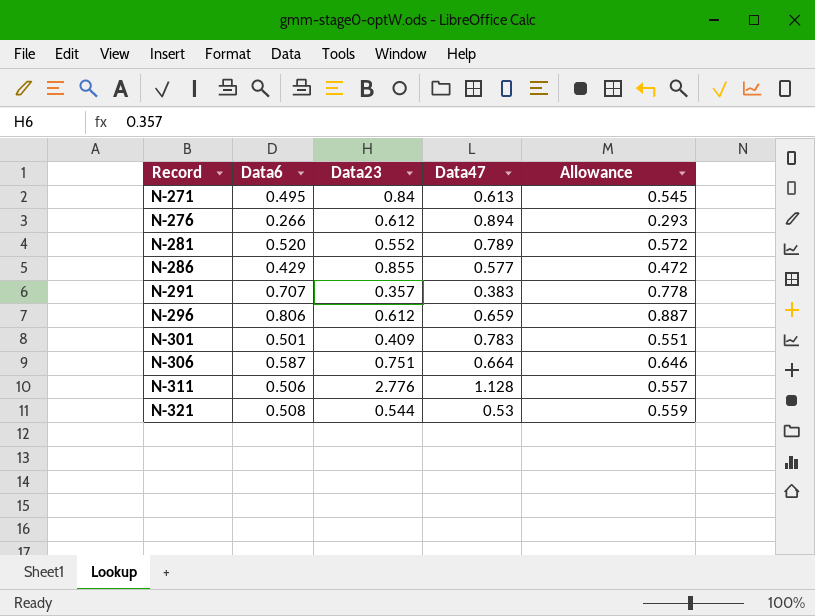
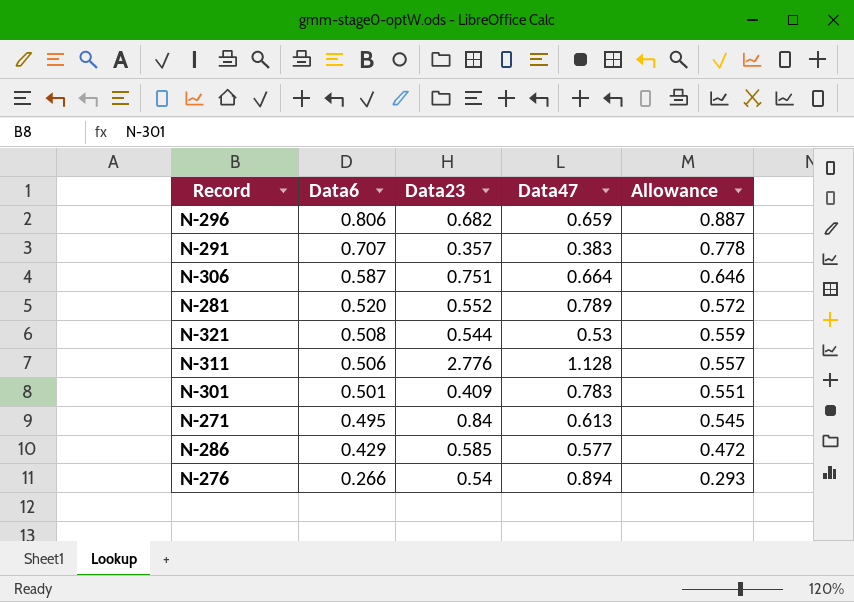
row order: Record ascending -> Data6 descending
N-296 | Data23: 0.612 -> 0.682
N-286 | Data23: 0.855 -> 0.585
N-276 | Data23: 0.612 -> 0.54

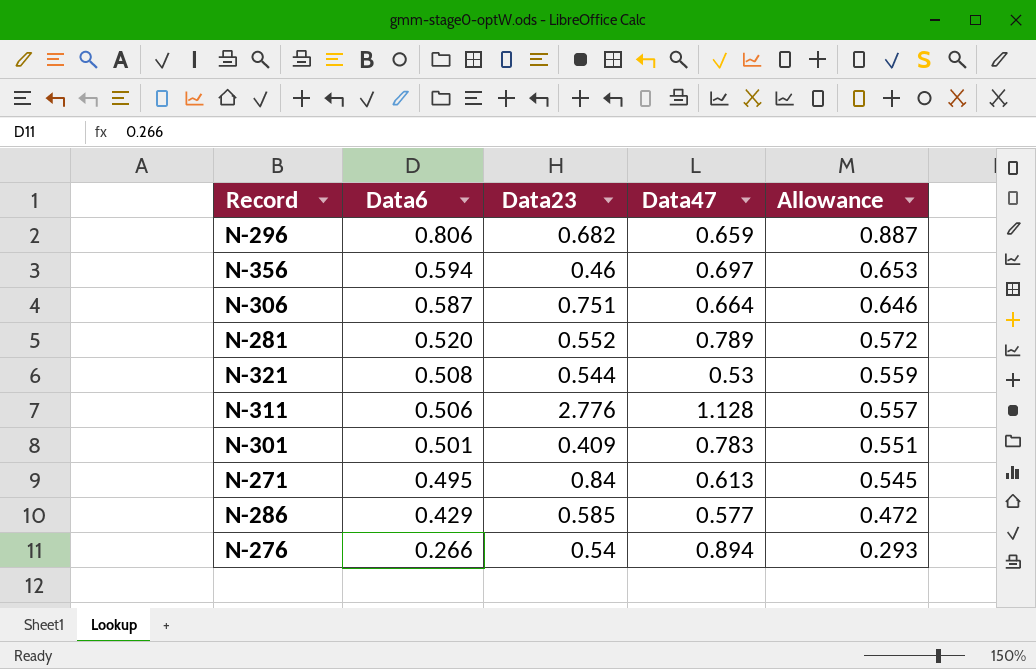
row N-291: 0.707 | 0.357 | 0.383 | 0.778 -> none
row N-356: none -> 0.594 | 0.46 | 0.697 | 0.653

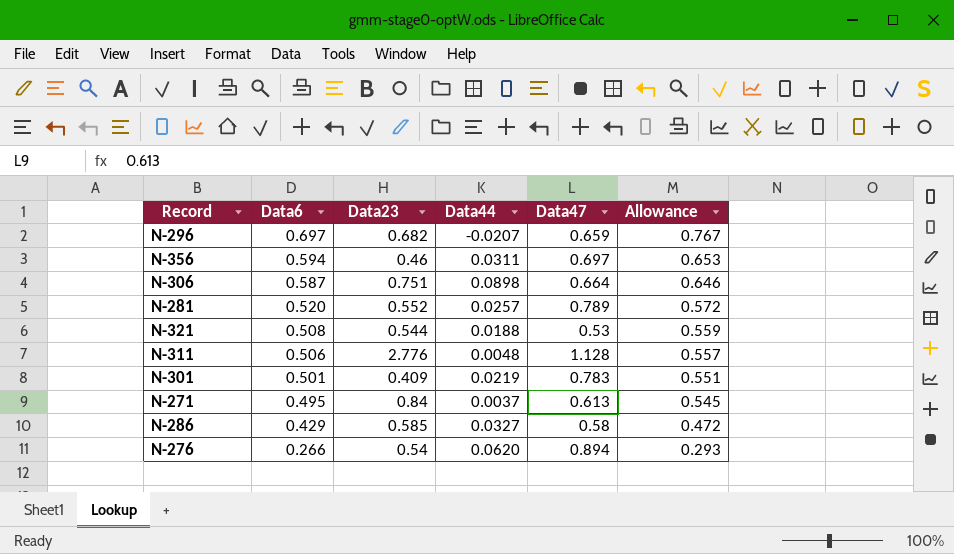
column Data44 | position: none -> 4
N-296 | Data6: 0.806 -> 0.697
N-296 | Allowance: 0.887 -> 0.767
N-286 | Data47: 0.577 -> 0.58

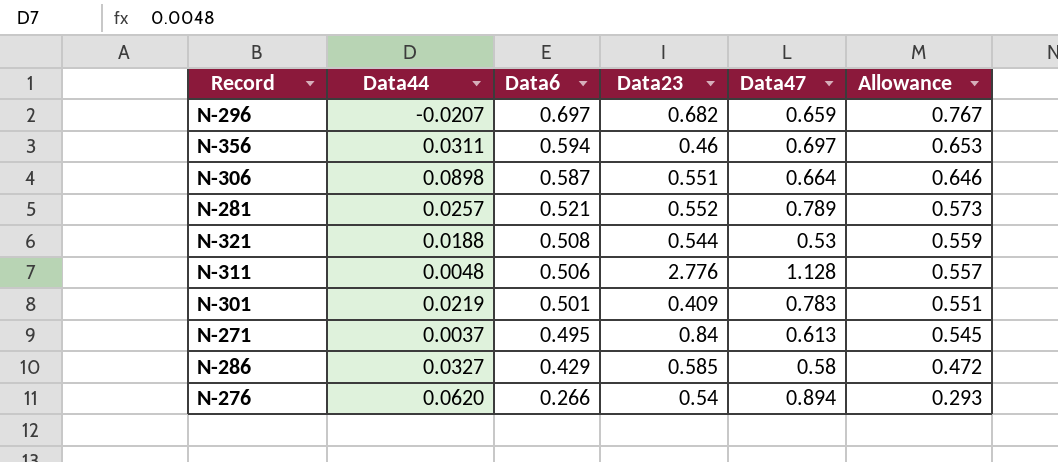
column Data44 | position: 4 -> 2
N-306 | Data23: 0.751 -> 0.551
N-281 | Data6: 0.520 -> 0.521
N-281 | Allowance: 0.572 -> 0.573

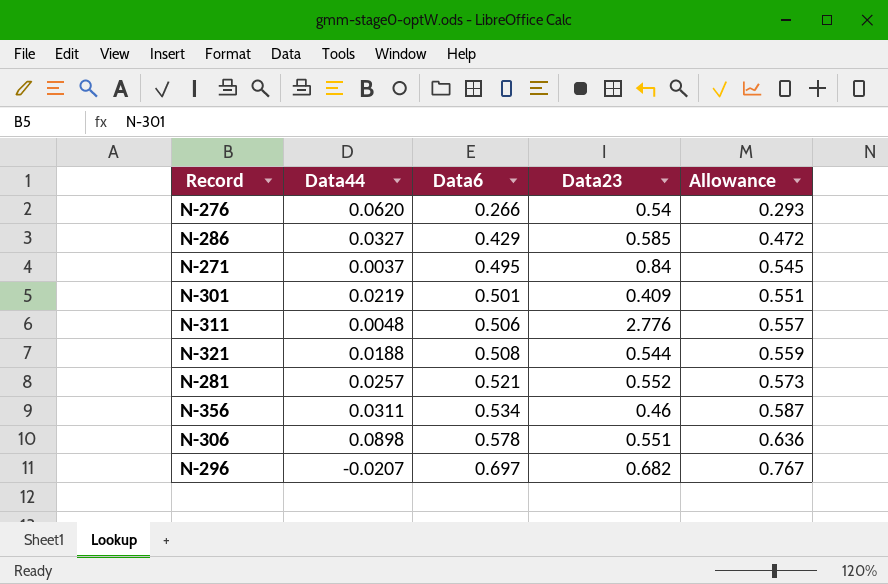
row order: Data6 descending -> Data6 ascending
column Data47 | position: 5 -> none
N-356 | Data6: 0.594 -> 0.534
N-356 | Allowance: 0.653 -> 0.587
N-306 | Data6: 0.587 -> 0.578
N-306 | Allowance: 0.646 -> 0.636

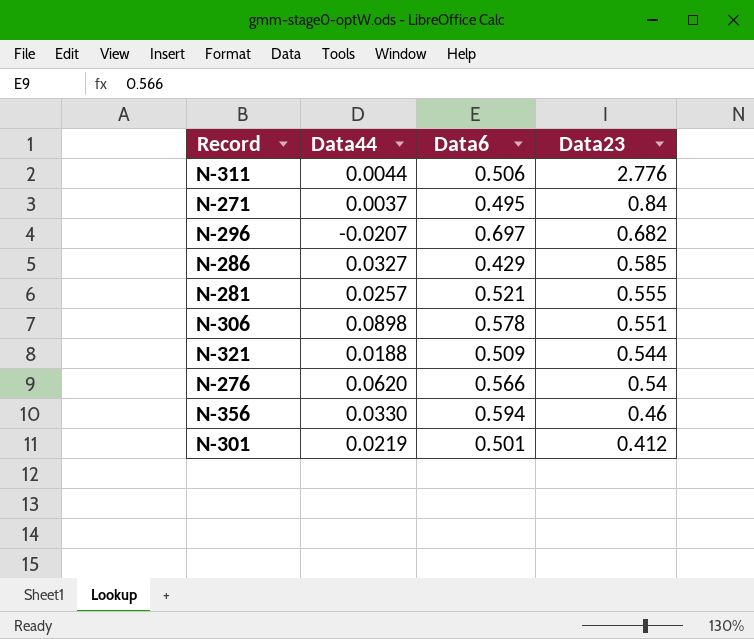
row order: Data6 ascending -> Data23 descending
column Allowance | formula: [Data6] * 1.1 -> none
N-311 | Data44: 0.0048 -> 0.0044
N-281 | Data23: 0.552 -> 0.555
N-321 | Data6: 0.508 -> 0.509
N-276 | Data6: 0.266 -> 0.566
N-356 | Data44: 0.0311 -> 0.0330
N-356 | Data6: 0.534 -> 0.594
N-301 | Data23: 0.409 -> 0.412

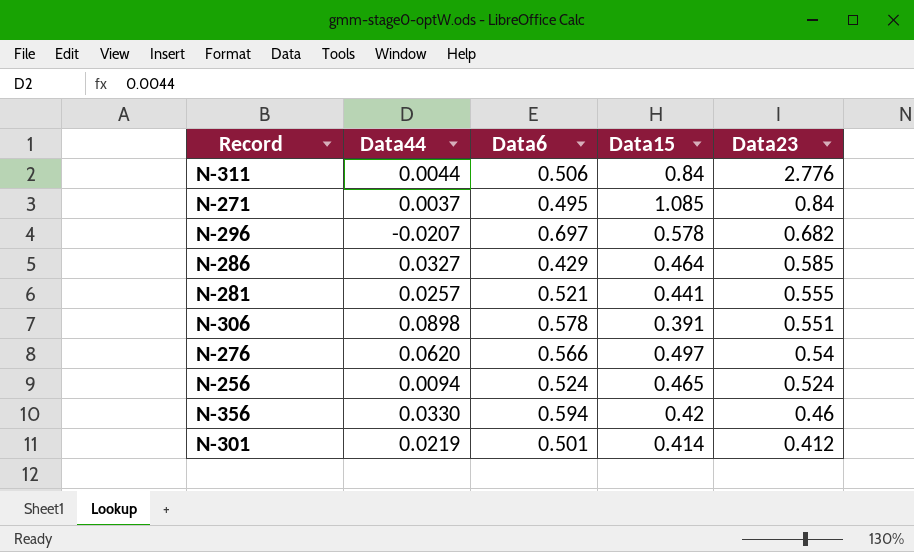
column Data15 | position: none -> 4
row N-321: 0.0188 | 0.509 | 0.544 -> none
row N-256: none -> 0.0094 | 0.524 | 0.465 | 0.524

